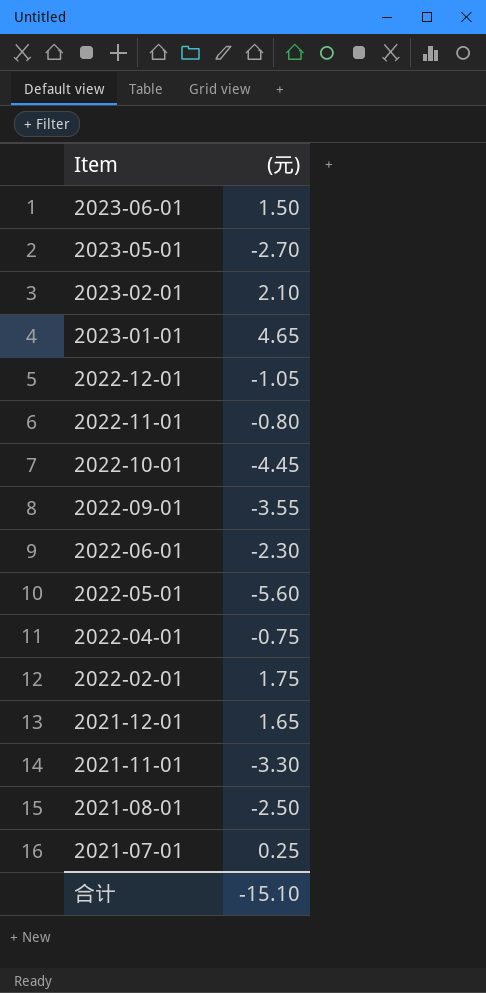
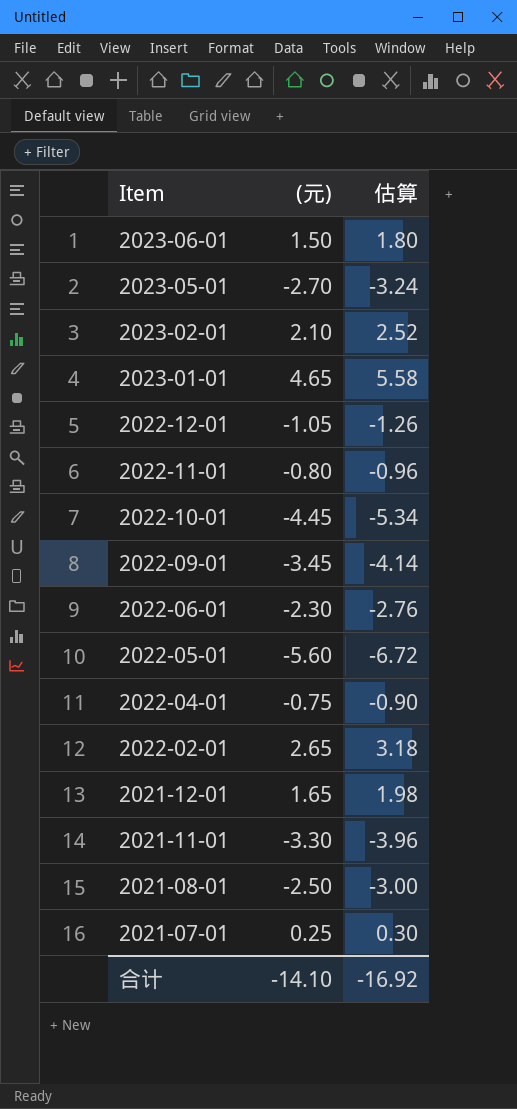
column 估算 | formula: none -> [(元)] * 1.2
2022-09-01 | (元): -3.55 -> -3.45
2022-02-01 | (元): 1.75 -> 2.65
合计 | (元): -15.10 -> -14.10

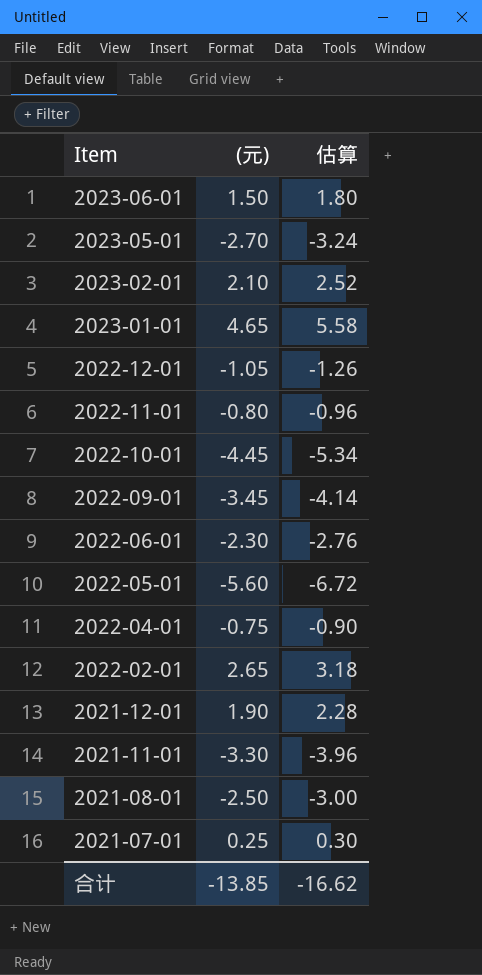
2021-12-01 | (元): 1.65 -> 1.90
2021-12-01 | 估算: 1.98 -> 2.28
合计 | (元): -14.10 -> -13.85
合计 | 估算: -16.92 -> -16.62

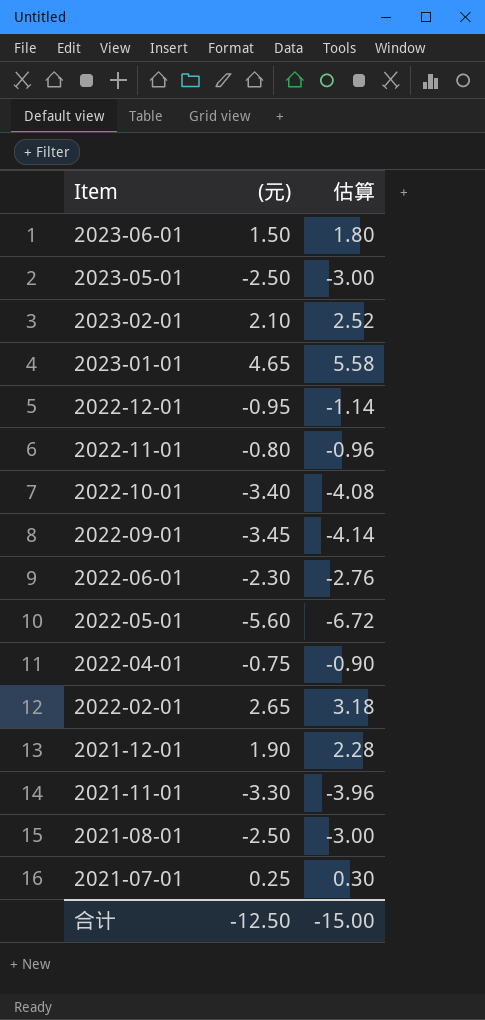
2023-05-01 | (元): -2.70 -> -2.50
2023-05-01 | 估算: -3.24 -> -3.00
2022-12-01 | (元): -1.05 -> -0.95
2022-12-01 | 估算: -1.26 -> -1.14
2022-10-01 | (元): -4.45 -> -3.40
2022-10-01 | 估算: -5.34 -> -4.08
合计 | (元): -13.85 -> -12.50
合计 | 估算: -16.62 -> -15.00

